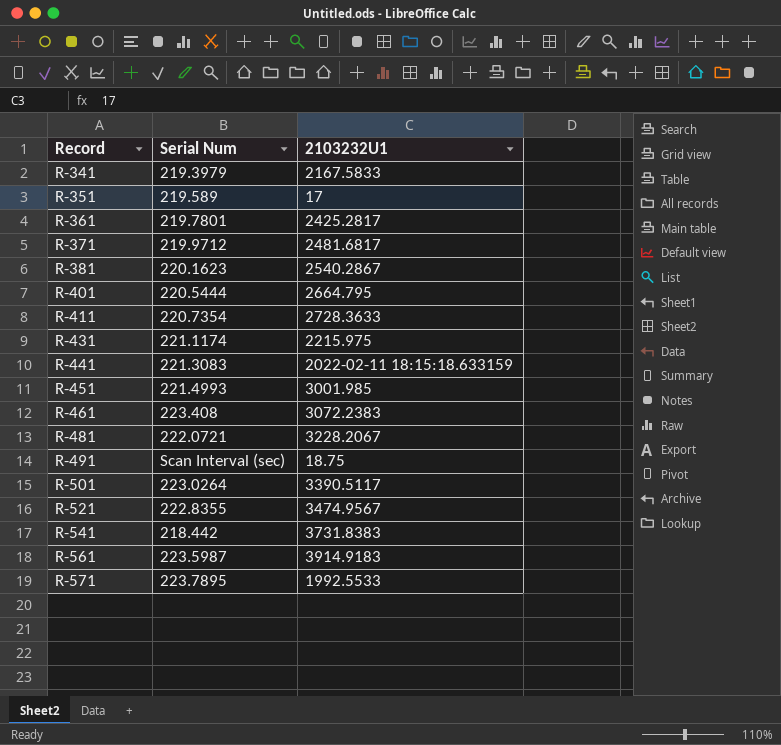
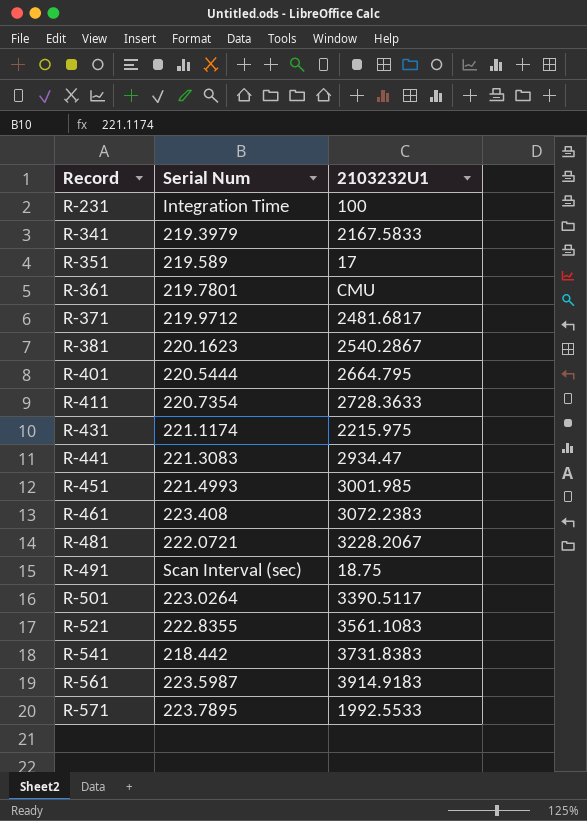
row R-231: none -> Integration Time | 100
R-361 | 2103232U1: 2425.2817 -> CMU
R-441 | 2103232U1: 2022-02-11 18:15:18.633159 -> 2934.47
R-521 | 2103232U1: 3474.9567 -> 3561.1083

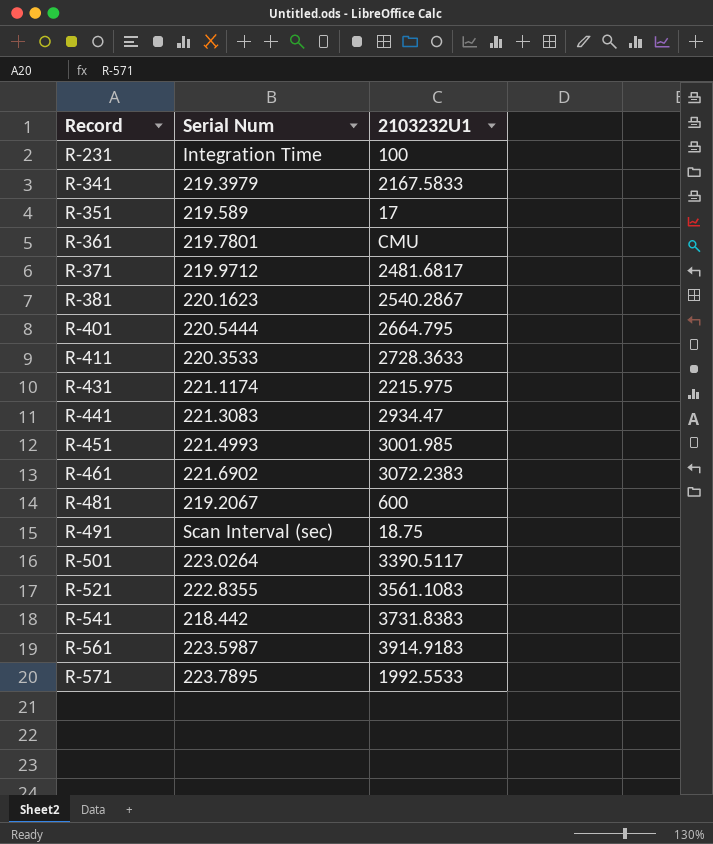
R-411 | Serial Num: 220.7354 -> 220.3533
R-461 | Serial Num: 223.408 -> 221.6902
R-481 | Serial Num: 222.0721 -> 219.2067
R-481 | 2103232U1: 3228.2067 -> 600

